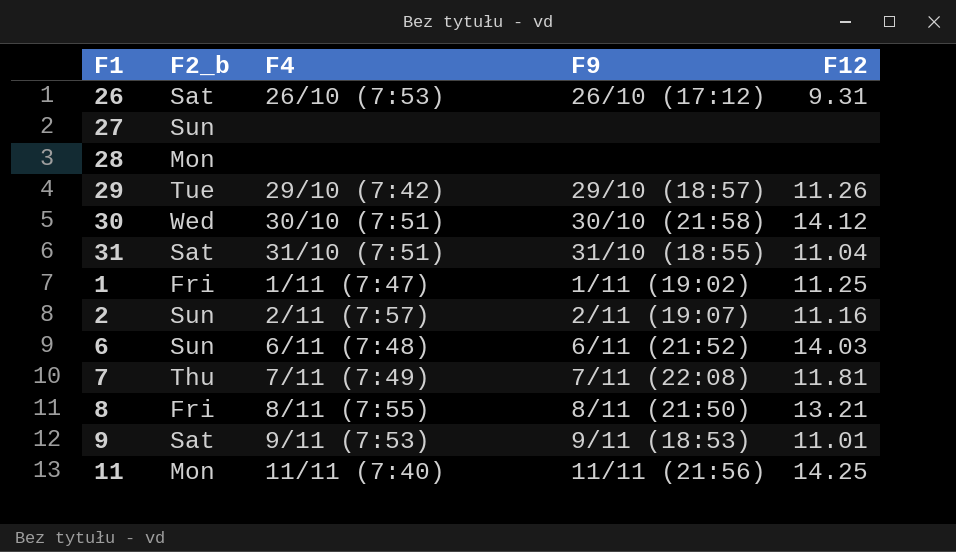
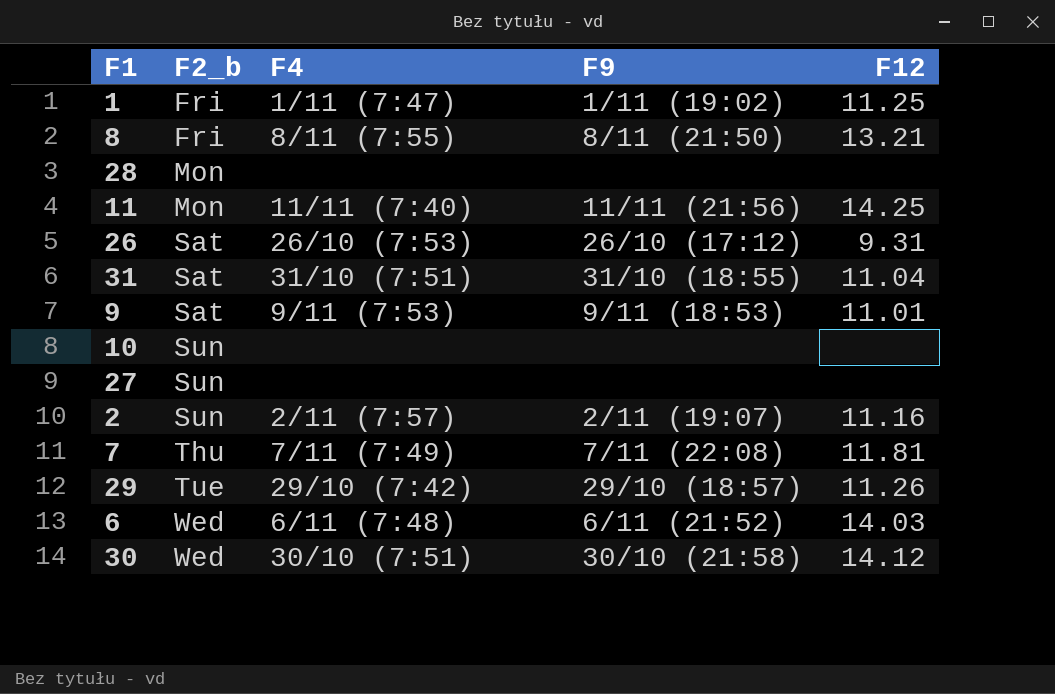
row order: none -> F2_b ascending
row 10: none -> Sun | none | none | none
6 | F2_b: Sun -> Wed

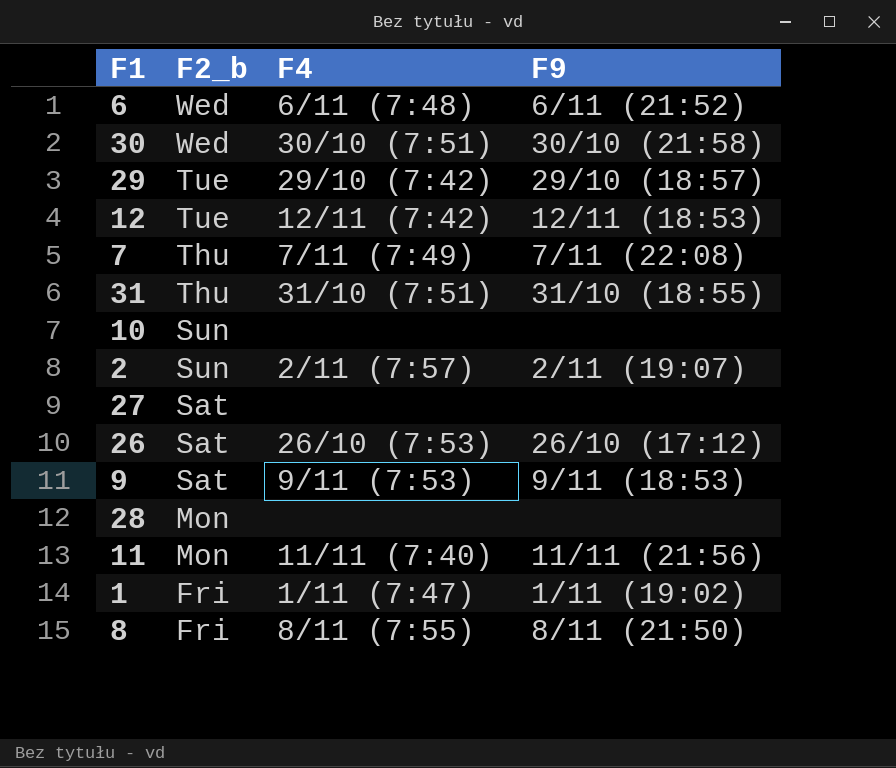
row order: F2_b ascending -> F2_b descending
column F12 | position: 5 -> none
row 12: none -> Tue | 12/11 (7:42) | 12/11 (18:53)
31 | F2_b: Sat -> Thu
27 | F2_b: Sun -> Sat

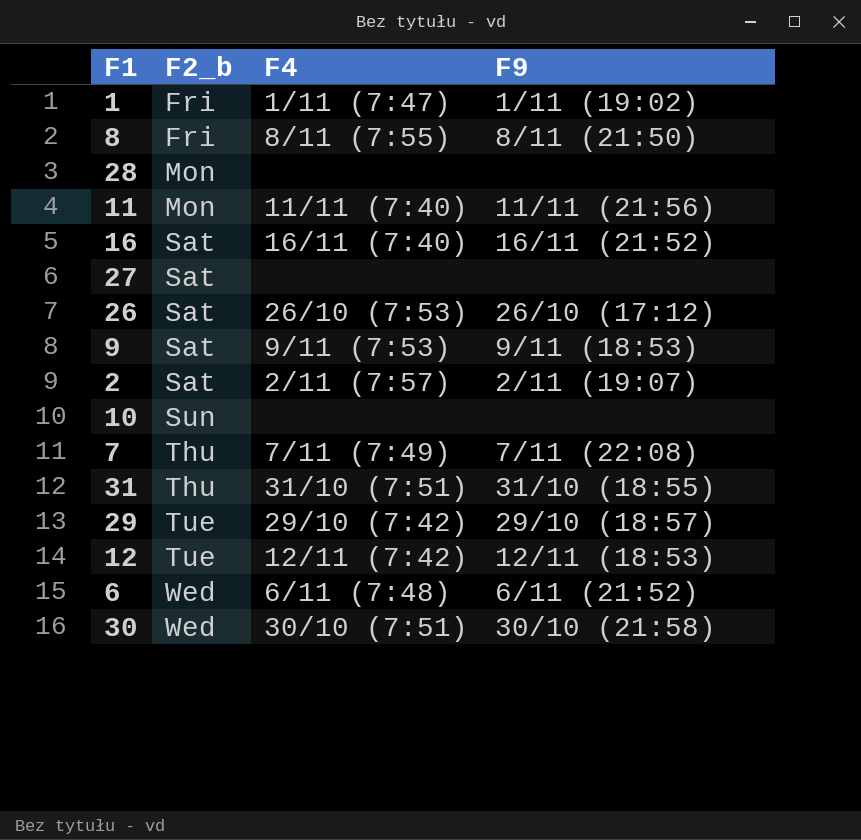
row order: F2_b descending -> F2_b ascending
row 16: none -> Sat | 16/11 (7:40) | 16/11 (21:52)
2 | F2_b: Sun -> Sat

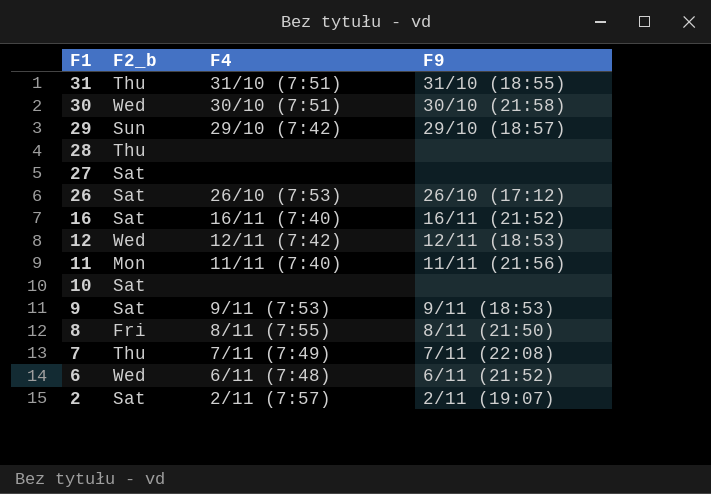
row order: F2_b ascending -> F1 descending
row 1: Fri | 1/11 (7:47) | 1/11 (19:02) -> none
29 | F2_b: Tue -> Sun
28 | F2_b: Mon -> Thu
12 | F2_b: Tue -> Wed
10 | F2_b: Sun -> Sat

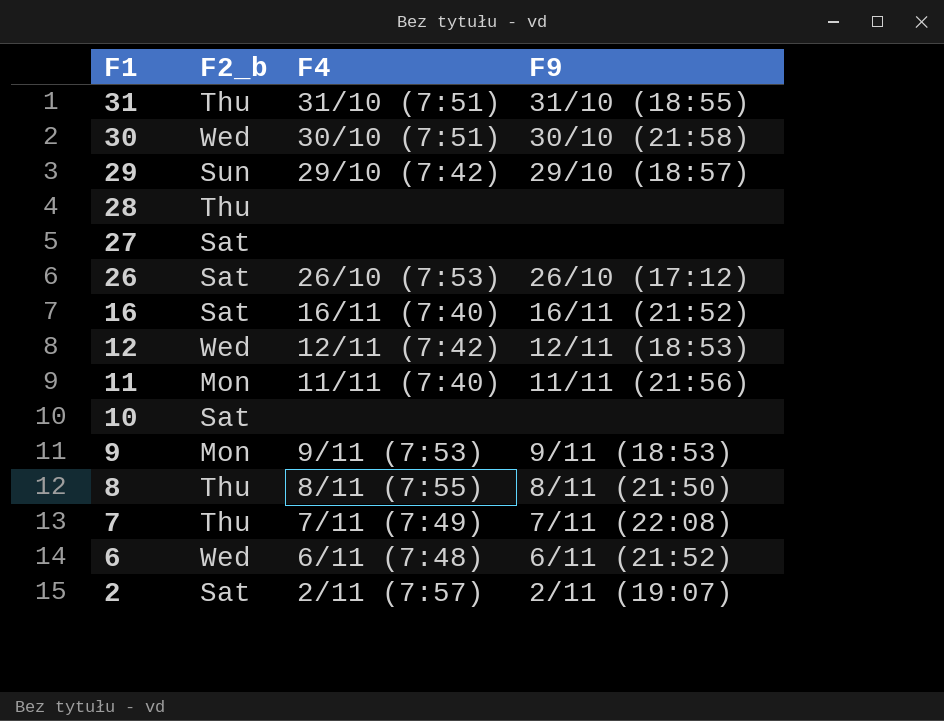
9 | F2_b: Sat -> Mon
8 | F2_b: Fri -> Thu

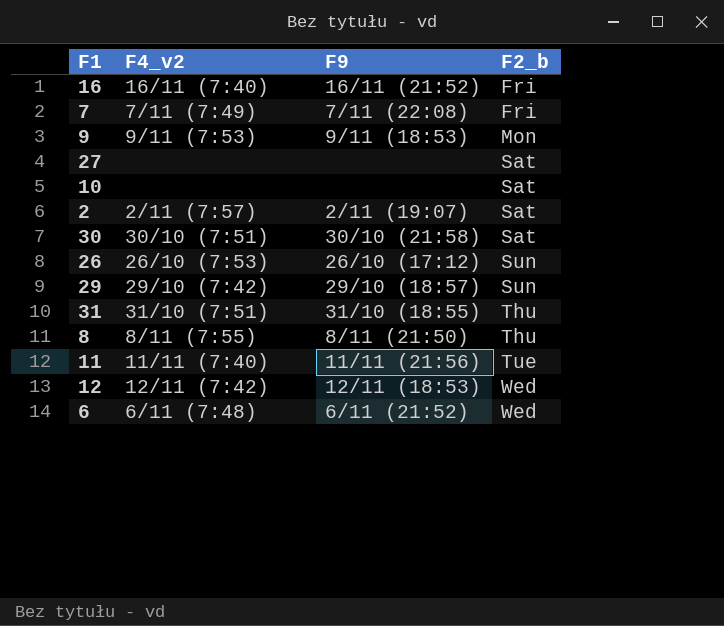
row order: F1 descending -> F2_b ascending
column name: F4 -> F4_v2
column F2_b | position: 2 -> 4
row 28: Thu | none | none -> none
16 | F2_b: Sat -> Fri
7 | F2_b: Thu -> Fri
30 | F2_b: Wed -> Sat
26 | F2_b: Sat -> Sun
11 | F2_b: Mon -> Tue

